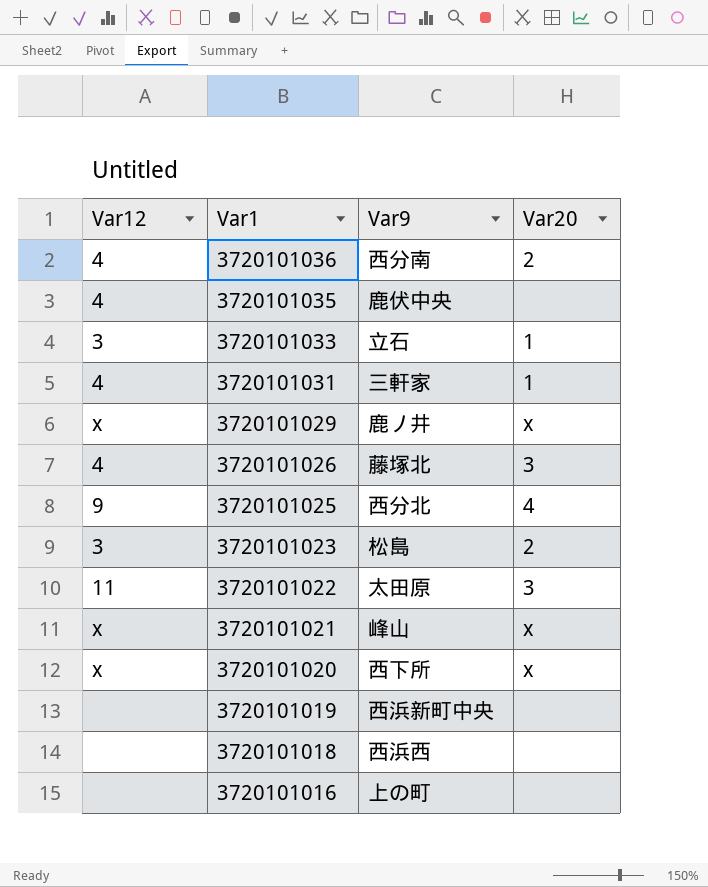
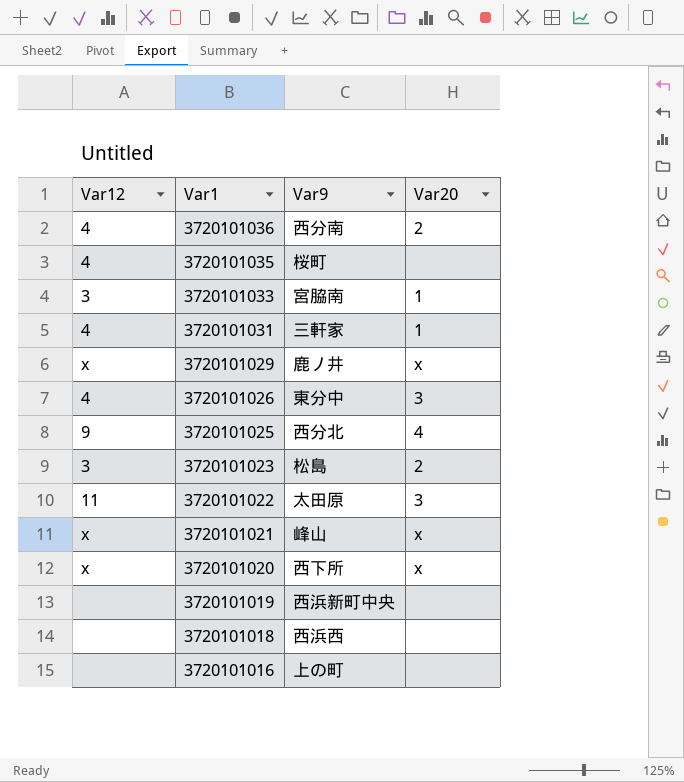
3720101035 | Var9: 鹿伏中央 -> 桜町
3720101033 | Var9: 立石 -> 宮脇南
3720101026 | Var9: 藤塚北 -> 東分中

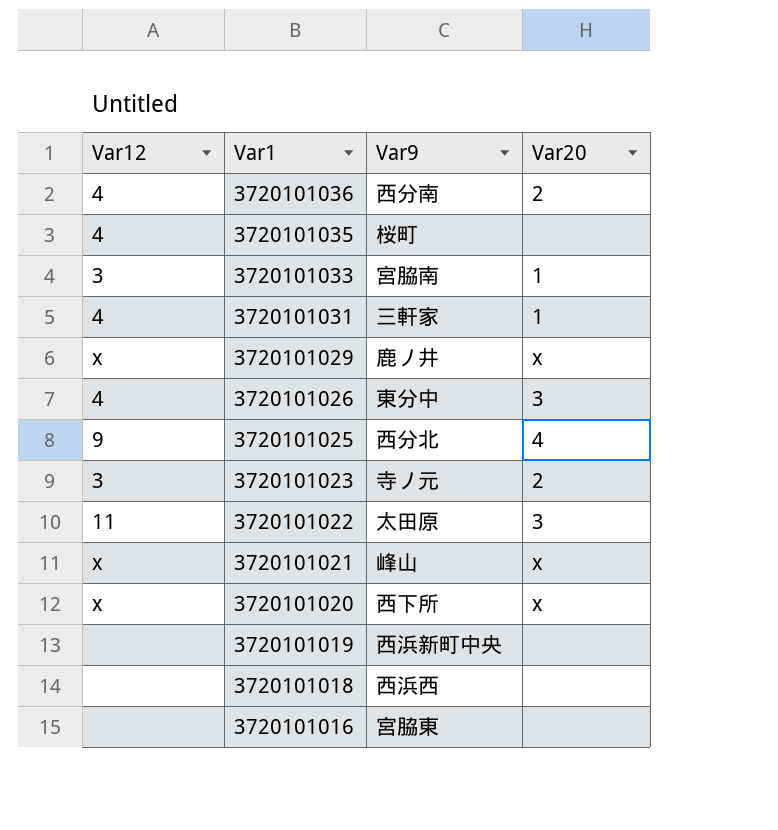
3720101023 | Var9: 松島 -> 寺ノ元
3720101016 | Var9: 上の町 -> 宮脇東

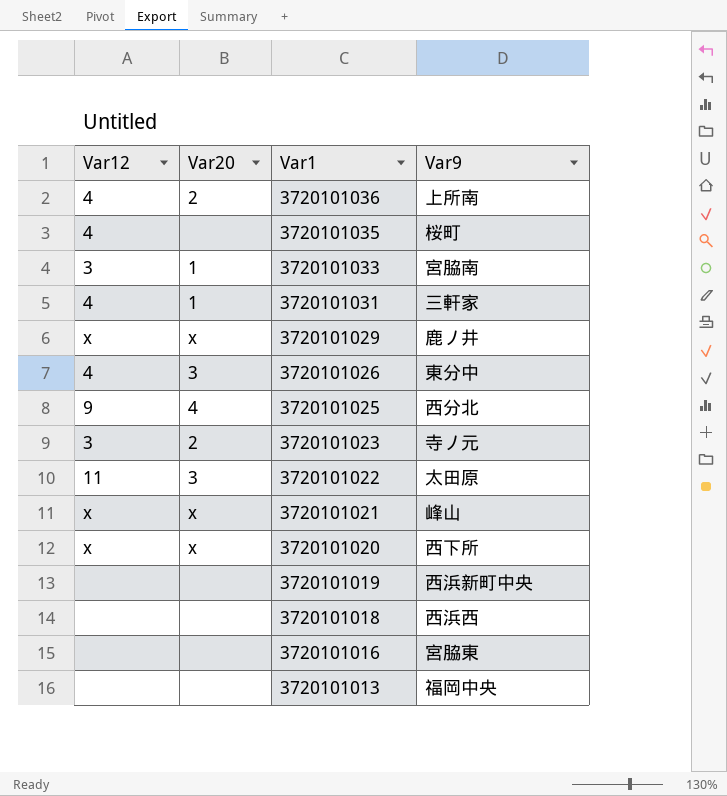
column Var20 | position: 4 -> 2
3720101036 | Var9: 西分南 -> 上所南
row 3720101013: none -> none | none | 福岡中央

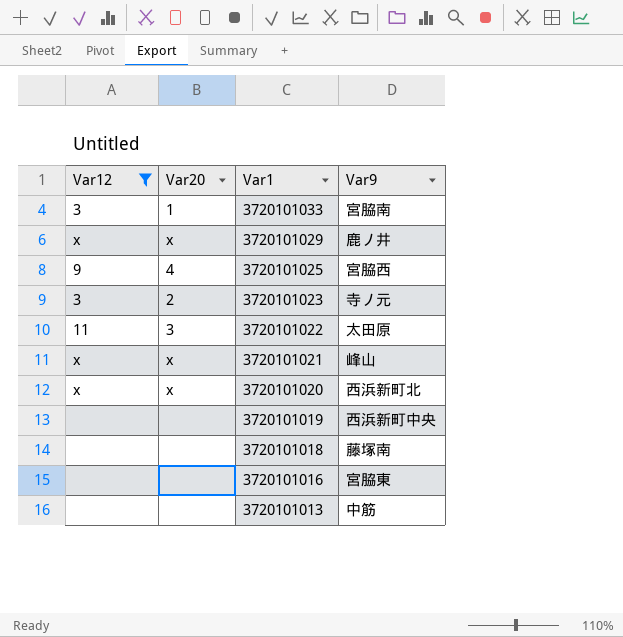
filter: none -> Var12 != 4
3720101025 | Var9: 西分北 -> 宮脇西
3720101020 | Var9: 西下所 -> 西浜新町北
3720101018 | Var9: 西浜西 -> 藤塚南
3720101013 | Var9: 福岡中央 -> 中筋

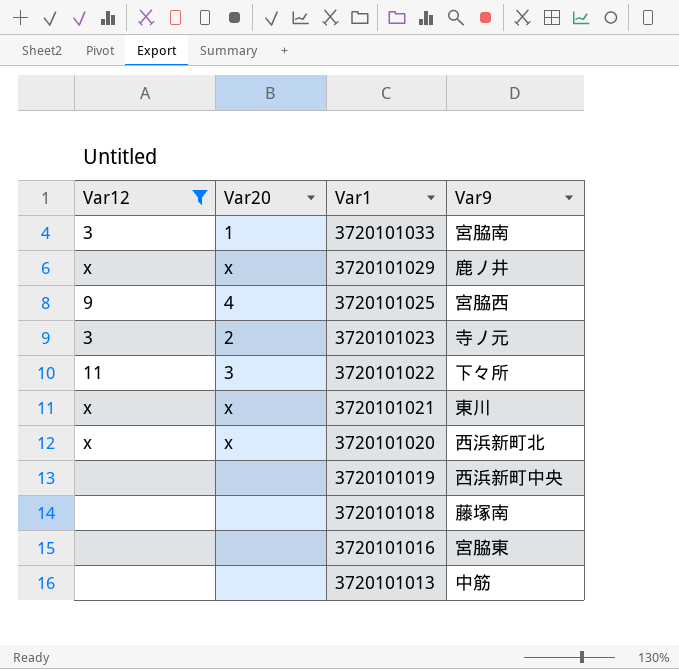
3720101022 | Var9: 太田原 -> 下々所
3720101021 | Var9: 峰山 -> 東川

